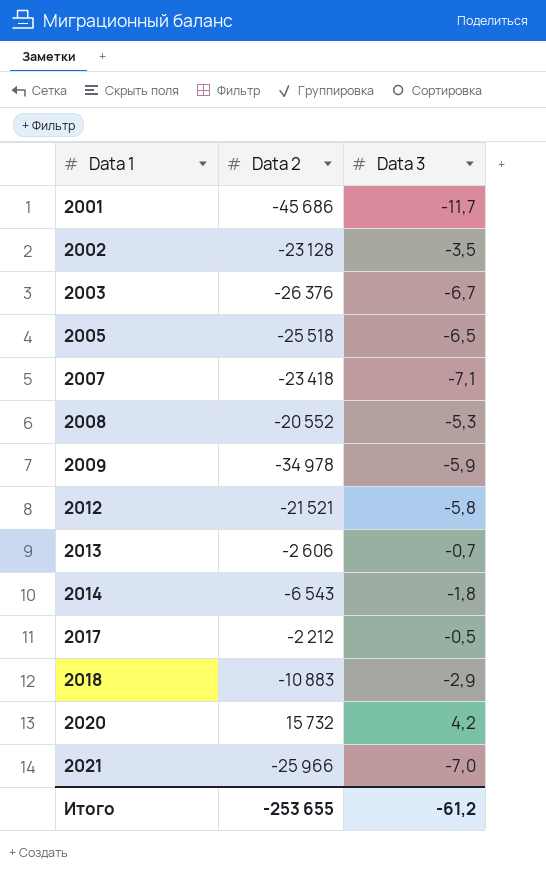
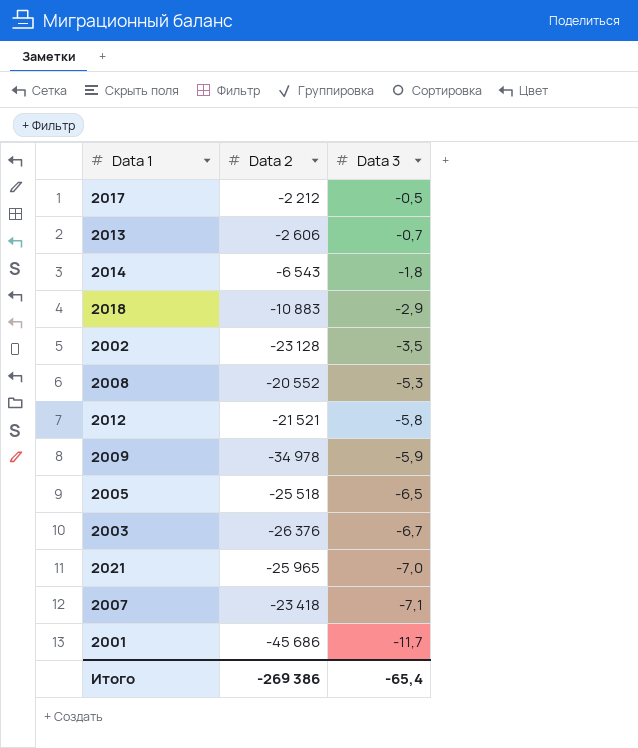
row order: Data 1 ascending -> Data 3 descending
row 2020: 15 732 | 4,2 -> none
2021 | Data 2: -25 966 -> -25 965
Итого | Data 2: -253 655 -> -269 386
Итого | Data 3: -61,2 -> -65,4

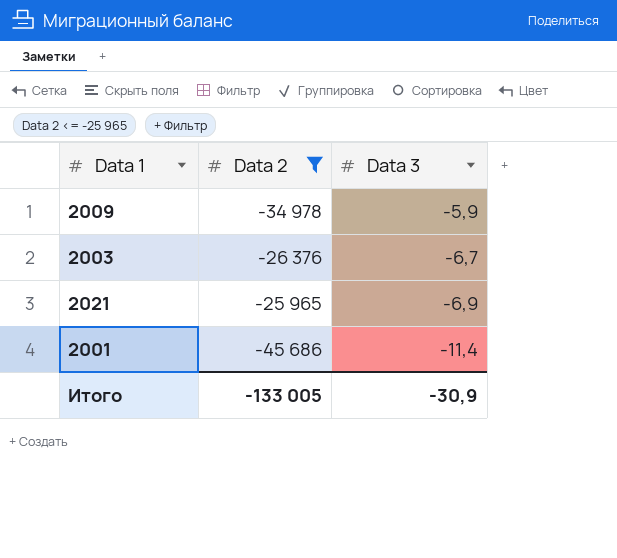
filter: none -> Data 2 <= -25 965
2021 | Data 3: -7,0 -> -6,9
2001 | Data 3: -11,7 -> -11,4
Итого | Data 2: -269 386 -> -133 005
Итого | Data 3: -65,4 -> -30,9

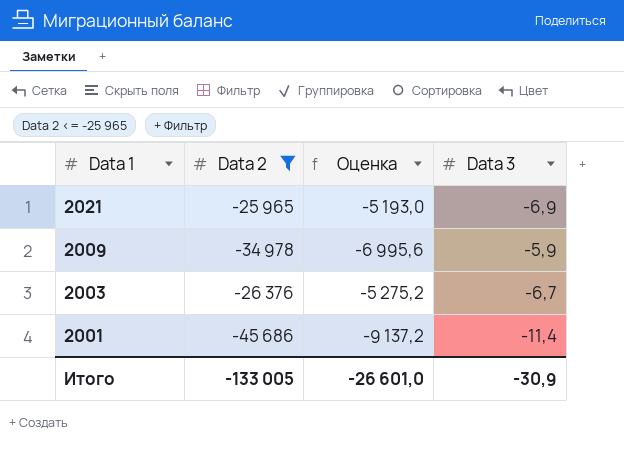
row order: Data 3 descending -> Data 1 descending
column Оценка | formula: none -> [Data 2] * 0,2

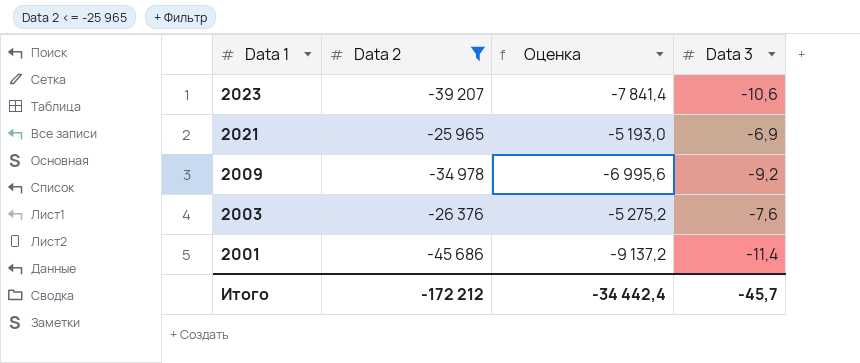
row 2023: none -> -39 207 | -7 841,4 | -10,6
2009 | Data 3: -5,9 -> -9,2
2003 | Data 3: -6,7 -> -7,6
Итого | Data 2: -133 005 -> -172 212
Итого | Оценка: -26 601,0 -> -34 442,4
Итого | Data 3: -30,9 -> -45,7

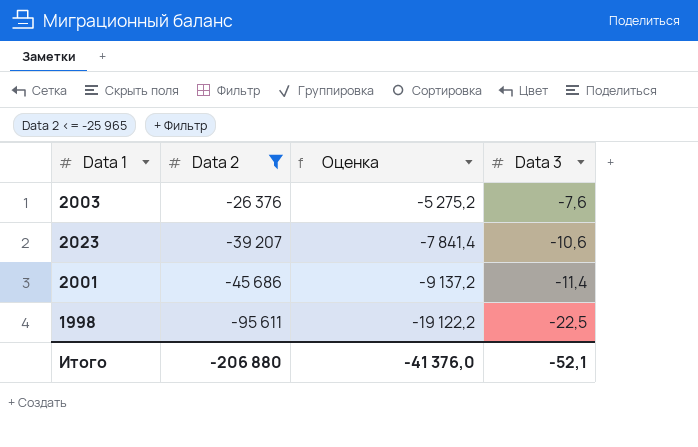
row order: Data 1 descending -> Data 2 descending
row 2021: -25 965 | -5 193,0 | -6,9 -> none
row 2009: -34 978 | -6 995,6 | -9,2 -> none
row 1998: none -> -95 611 | -19 122,2 | -22,5
Итого | Data 2: -172 212 -> -206 880
Итого | Оценка: -34 442,4 -> -41 376,0
Итого | Data 3: -45,7 -> -52,1

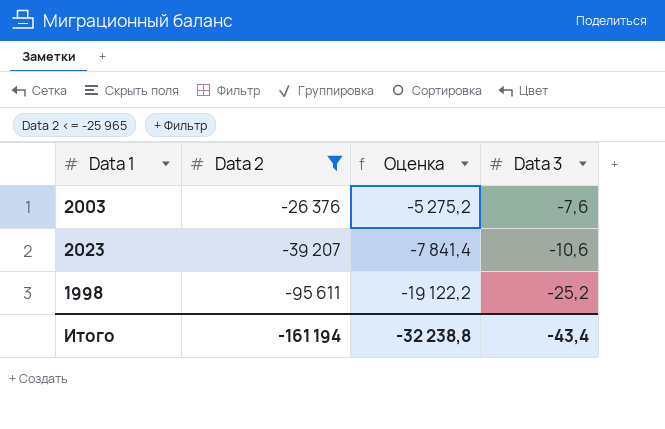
row 2001: -45 686 | -9 137,2 | -11,4 -> none
1998 | Data 3: -22,5 -> -25,2
Итого | Data 2: -206 880 -> -161 194
Итого | Оценка: -41 376,0 -> -32 238,8
Итого | Data 3: -52,1 -> -43,4

